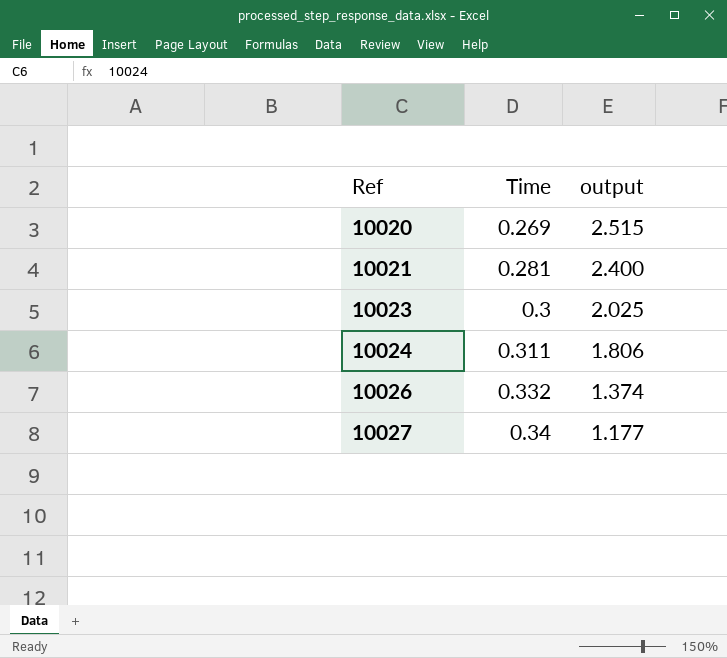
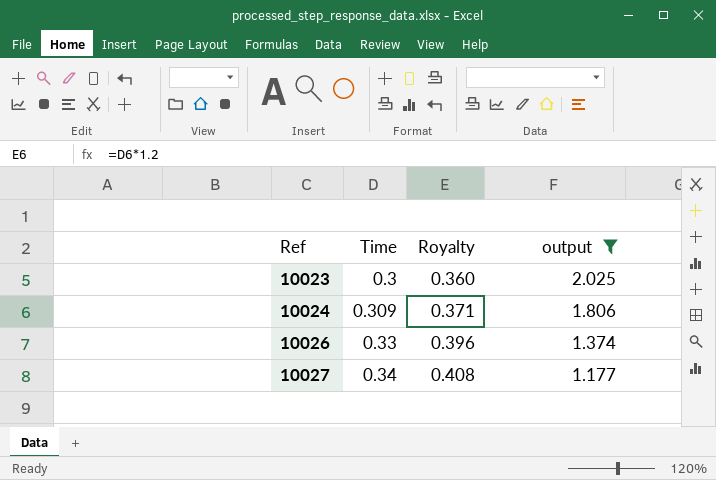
filter: none -> output <= 2.025
column Royalty | formula: none -> [Time] * 1.2
10024 | Time: 0.311 -> 0.309
10026 | Time: 0.332 -> 0.33

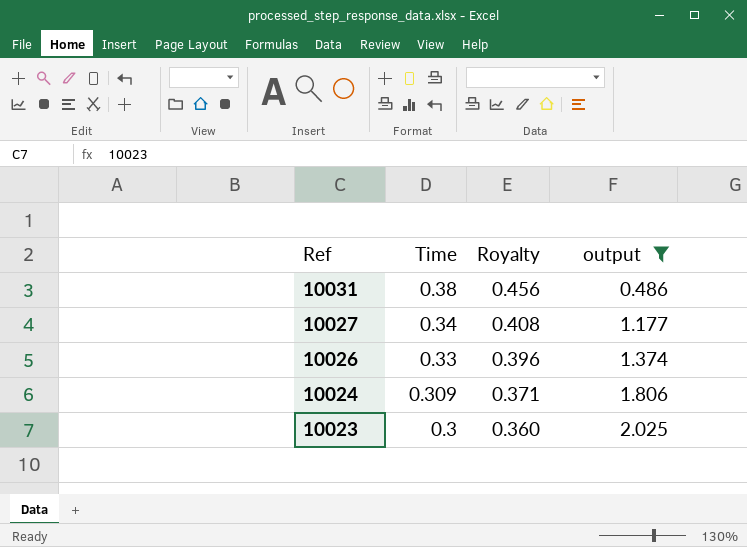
row order: Ref ascending -> Ref descending
row 10031: none -> 0.38 | 0.456 | 0.486

